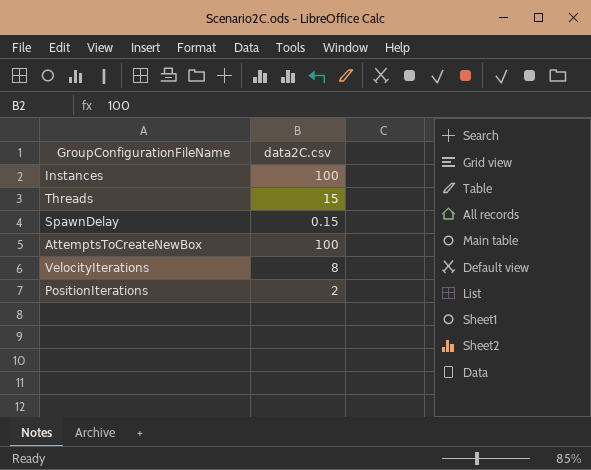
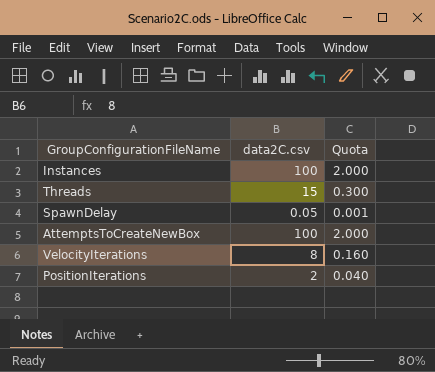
column Quota | formula: none -> [data2C.csv] * 0.02
SpawnDelay | data2C.csv: 0.15 -> 0.05

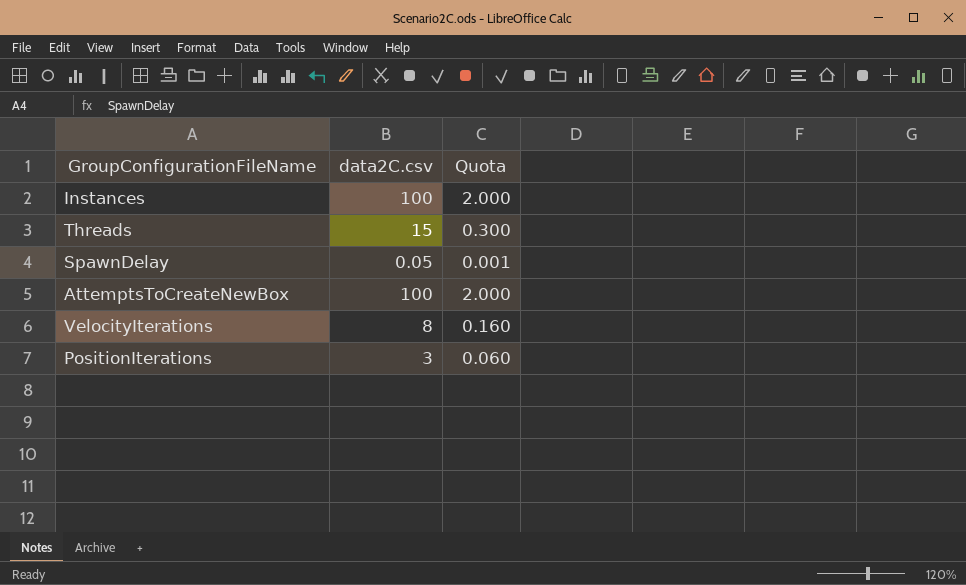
PositionIterations | data2C.csv: 2 -> 3
PositionIterations | Quota: 0.040 -> 0.060

